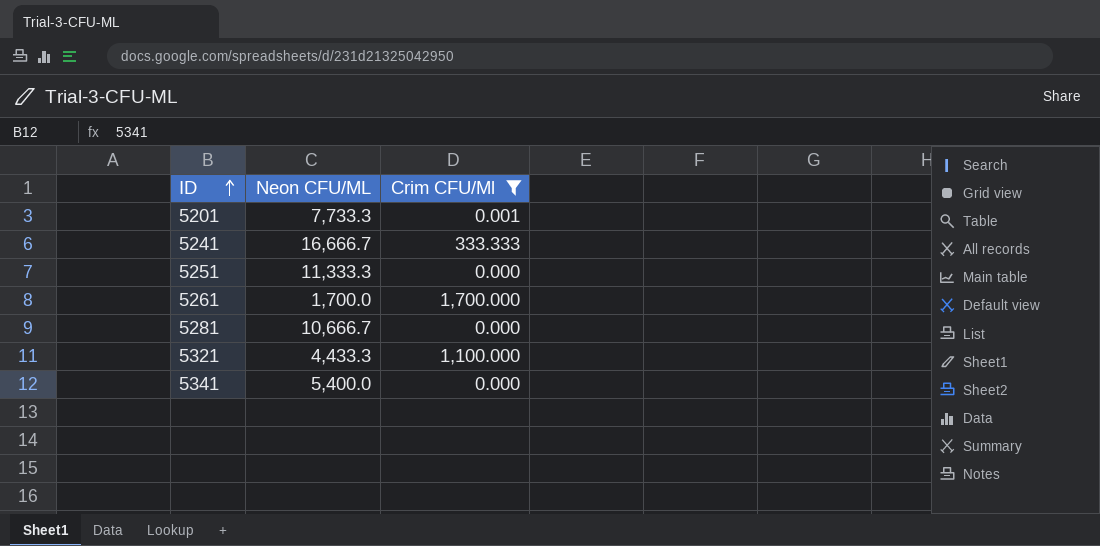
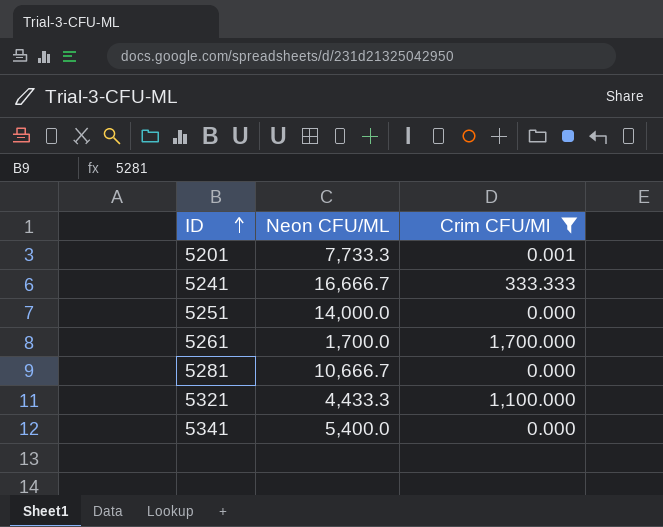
5251 | Neon CFU/ML: 11,333.3 -> 14,000.0

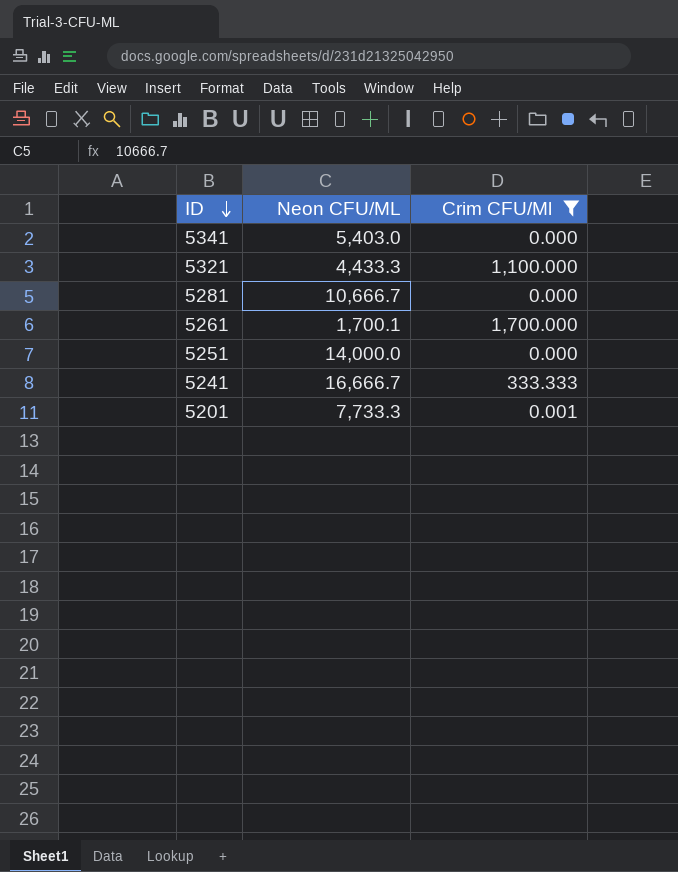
row order: ID ascending -> ID descending
5341 | Neon CFU/ML: 5,400.0 -> 5,403.0
5261 | Neon CFU/ML: 1,700.0 -> 1,700.1

